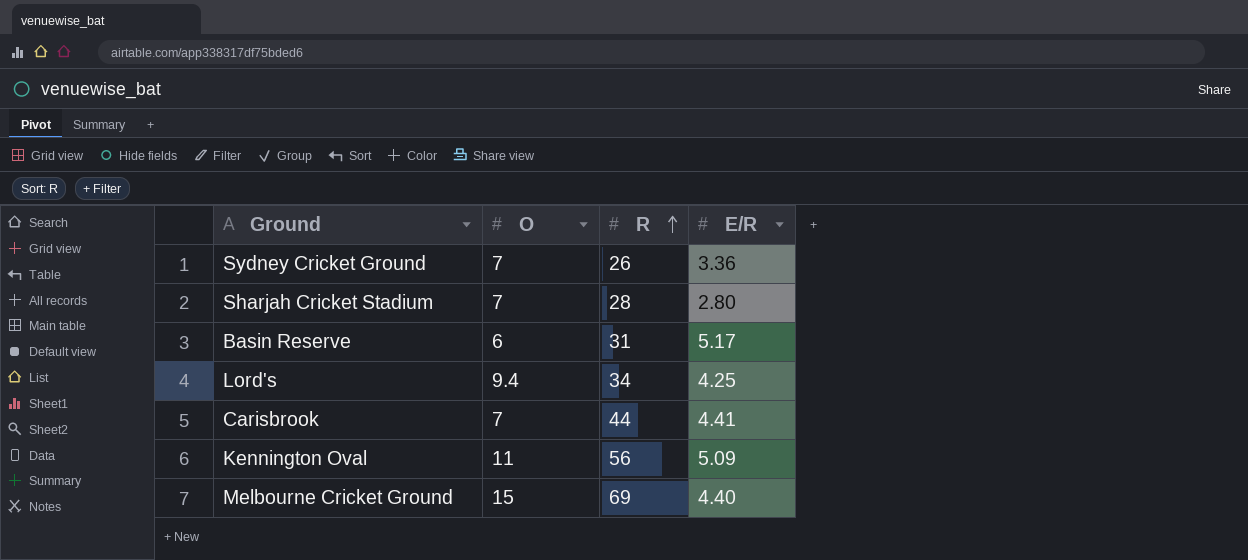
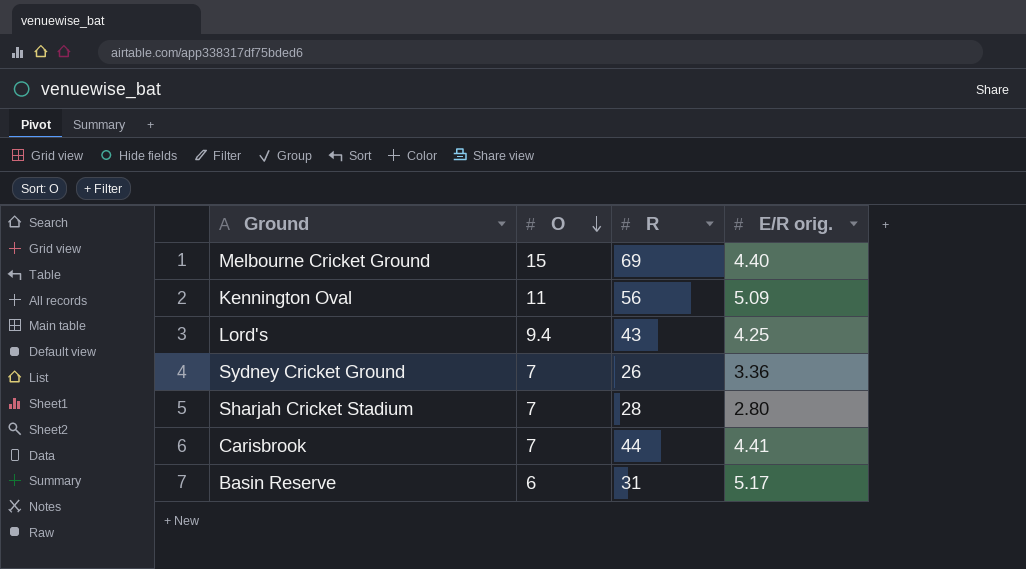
row order: R ascending -> O descending
column name: E/R -> E/R orig.
Lord's | R: 34 -> 43

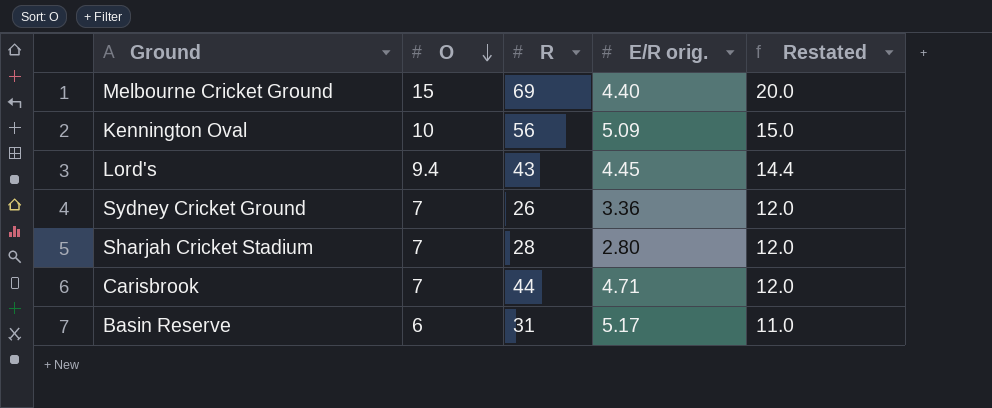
column Restated | formula: none -> [O] + 5
Kennington Oval | O: 11 -> 10
Lord's | E/R orig.: 4.25 -> 4.45
Carisbrook | E/R orig.: 4.41 -> 4.71

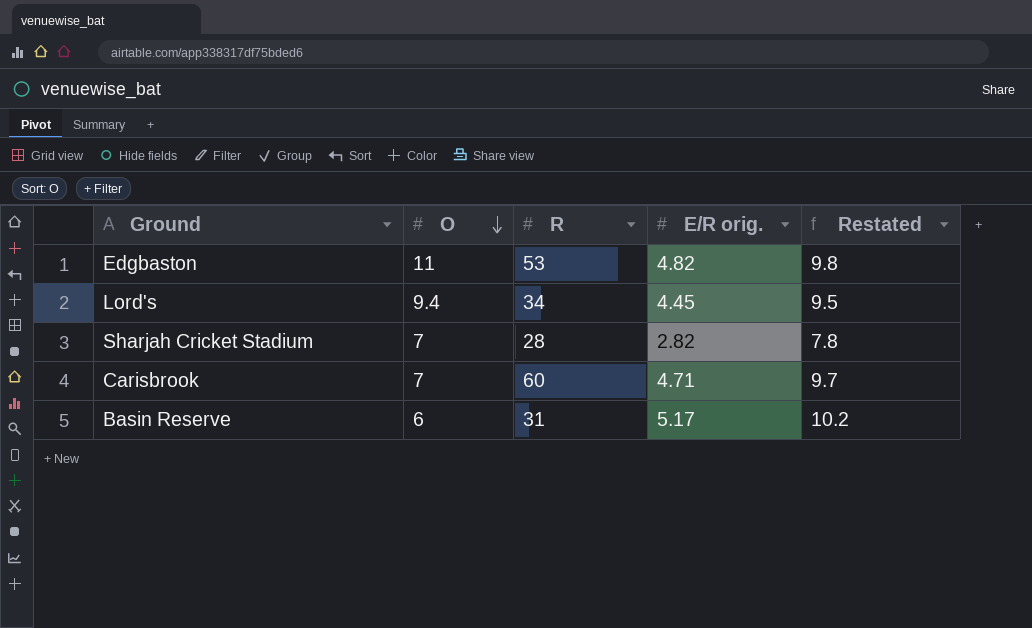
column Restated | formula: [O] + 5 -> [E/R orig.] + 5
row Melbourne Cricket Ground: 15 | 69 | 4.40 | 20.0 -> none
row Kennington Oval: 10 | 56 | 5.09 | 15.0 -> none
row Sydney Cricket Ground: 7 | 26 | 3.36 | 12.0 -> none
row Edgbaston: none -> 11 | 53 | 4.82 | 9.8
Lord's | R: 43 -> 34
Sharjah Cricket Stadium | E/R orig.: 2.80 -> 2.82
Carisbrook | R: 44 -> 60

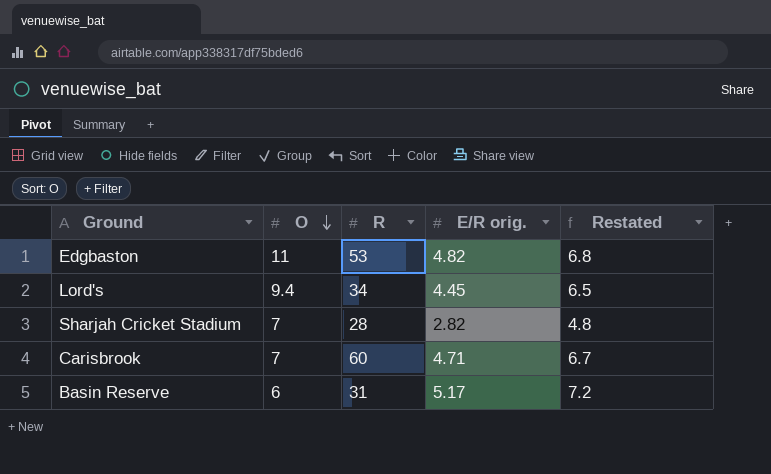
column Restated | formula: [E/R orig.] + 5 -> [E/R orig.] + 2

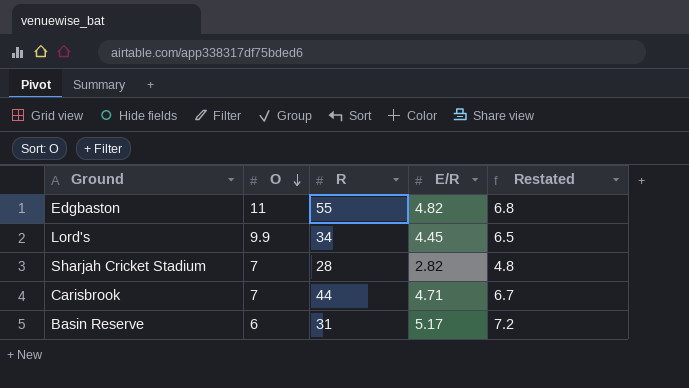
column name: E/R orig. -> E/R
Edgbaston | R: 53 -> 55
Lord's | O: 9.4 -> 9.9
Carisbrook | R: 60 -> 44

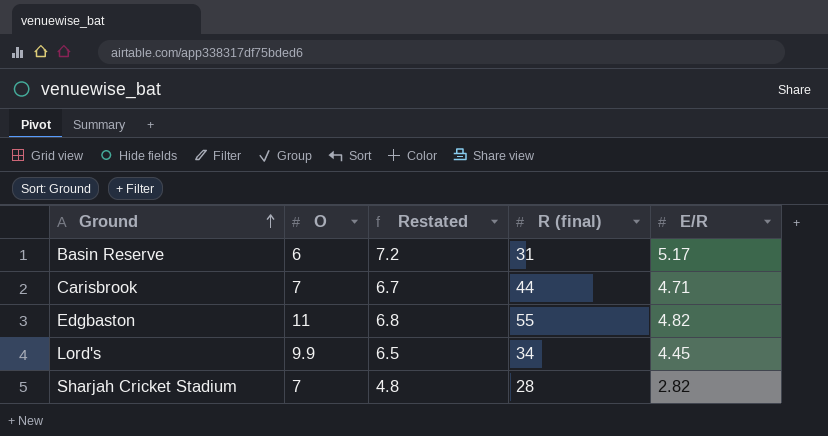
row order: O descending -> Ground ascending
column Restated | position: 5 -> 3
column name: R -> R (final)

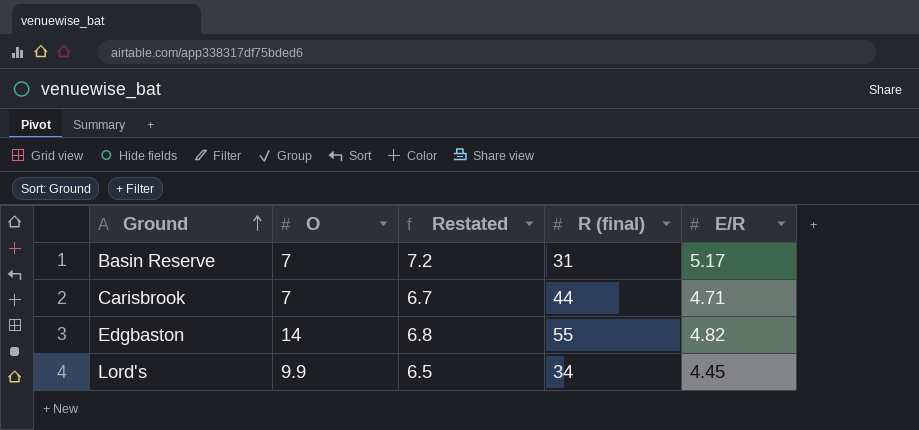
row Sharjah Cricket Stadium: 7 | 4.8 | 28 | 2.82 -> none
Basin Reserve | O: 6 -> 7
Edgbaston | O: 11 -> 14

